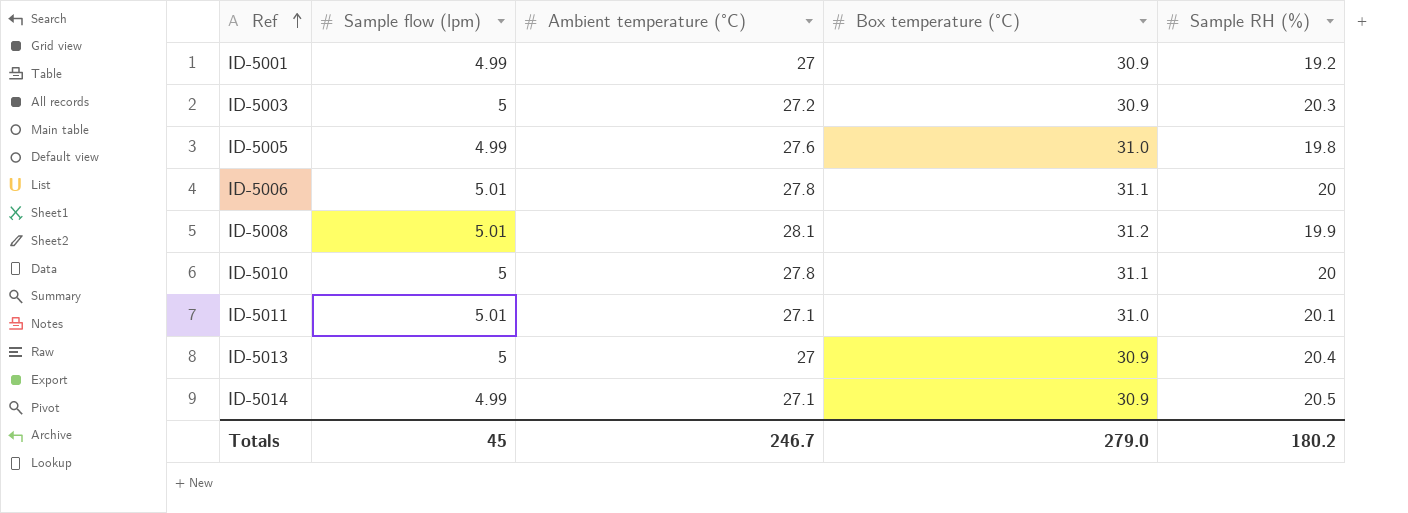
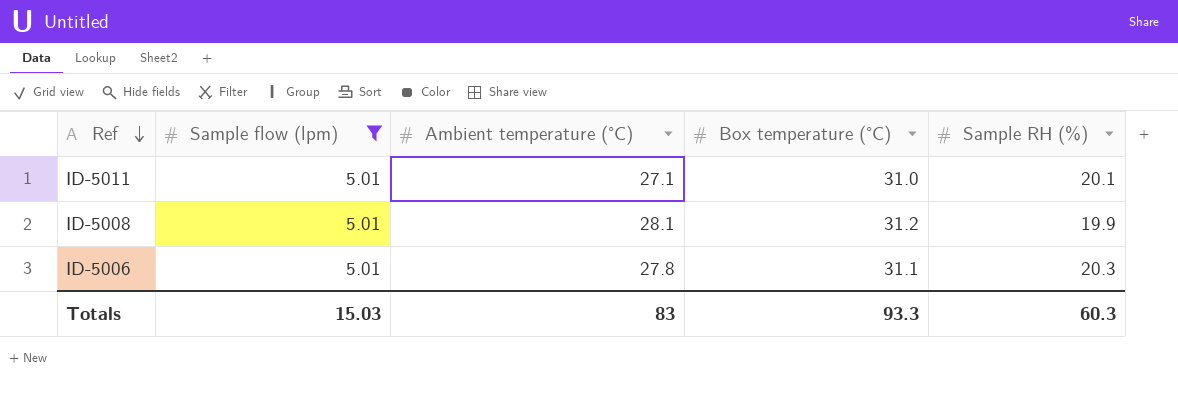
filter: none -> Sample flow (lpm) = 5.01
row order: Ref ascending -> Ref descending
ID-5006 | Sample RH (%): 20 -> 20.3
Totals | Sample flow (lpm): 45 -> 15.03
Totals | Ambient temperature (°C): 246.7 -> 83
Totals | Box temperature (°C): 279.0 -> 93.3
Totals | Sample RH (%): 180.2 -> 60.3

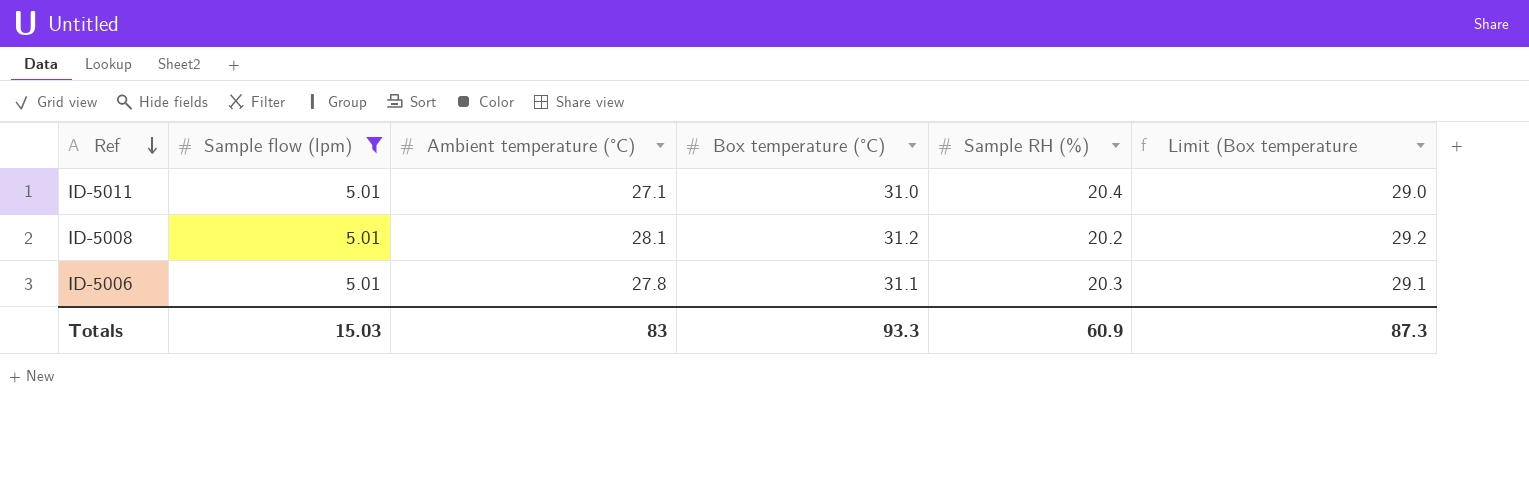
column Limit (Box temperature | formula: none -> [Box temperature (°C)] - 2
ID-5011 | Sample RH (%): 20.1 -> 20.4
ID-5008 | Sample RH (%): 19.9 -> 20.2
Totals | Sample RH (%): 60.3 -> 60.9

